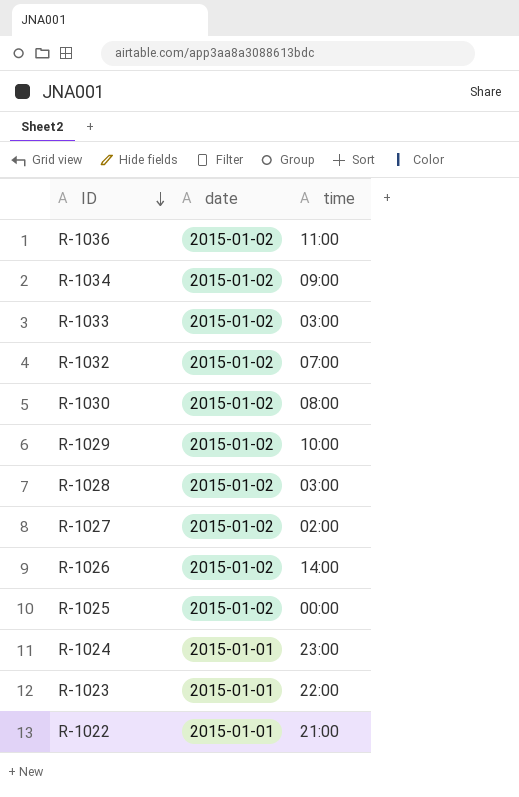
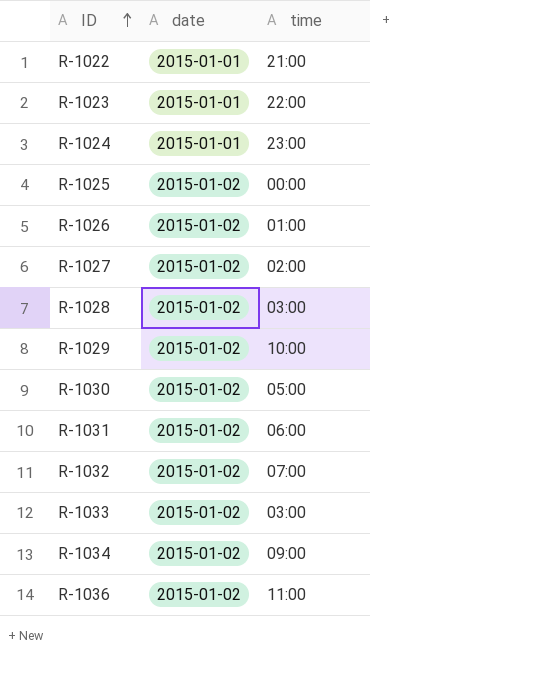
row order: ID descending -> ID ascending
R-1026 | time: 14:00 -> 01:00
R-1030 | time: 08:00 -> 05:00
row R-1031: none -> 2015-01-02 | 06:00

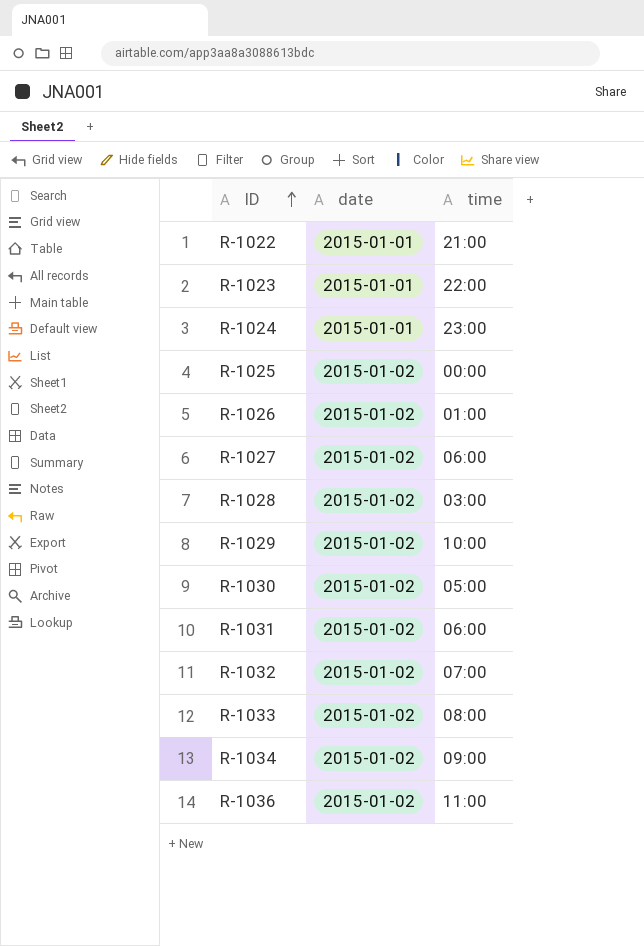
R-1027 | time: 02:00 -> 06:00
R-1033 | time: 03:00 -> 08:00

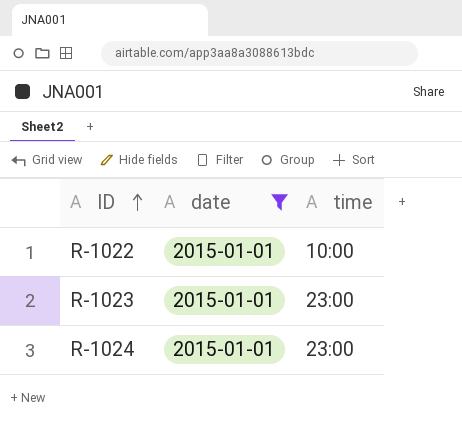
filter: none -> date = 2015-01-01
R-1022 | time: 21:00 -> 10:00
R-1023 | time: 22:00 -> 23:00

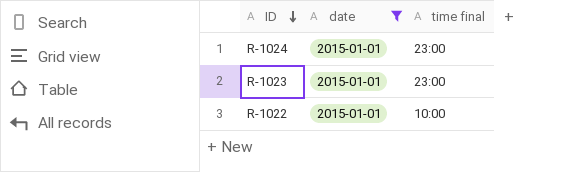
row order: ID ascending -> ID descending
column name: time -> time final

